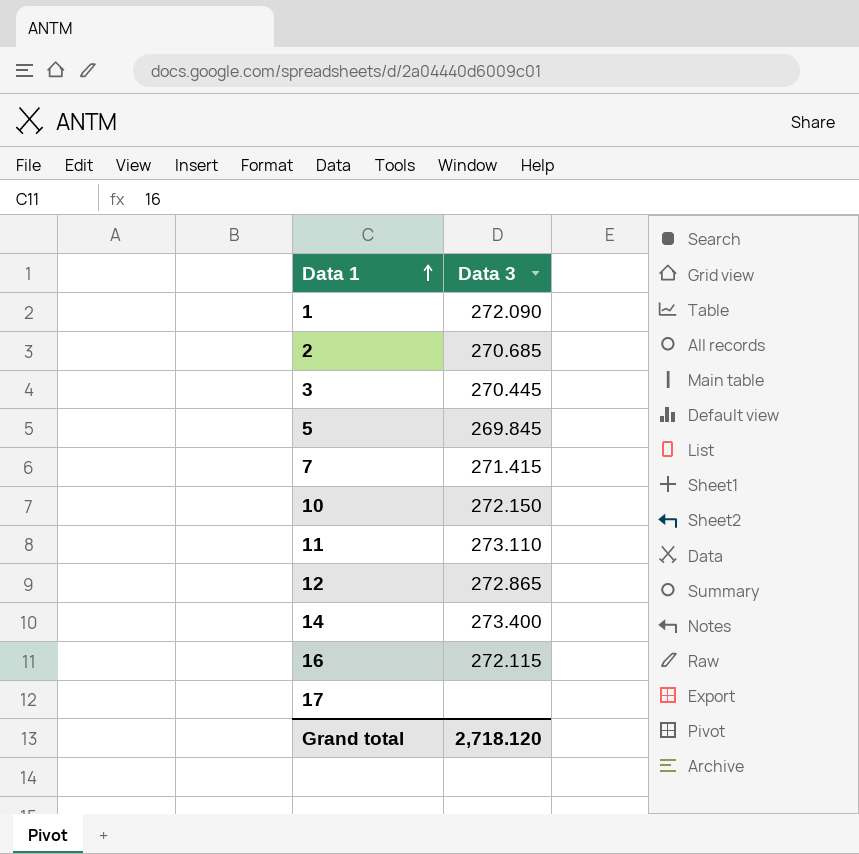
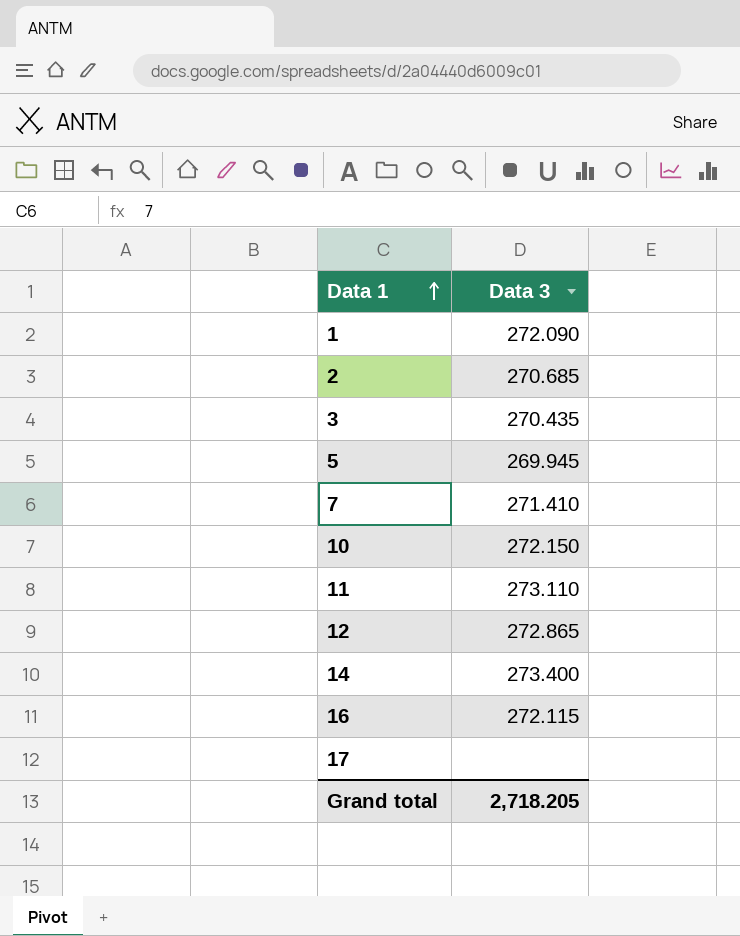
3 | Data 3: 270.445 -> 270.435
5 | Data 3: 269.845 -> 269.945
7 | Data 3: 271.415 -> 271.410
Grand total | Data 3: 2,718.120 -> 2,718.205

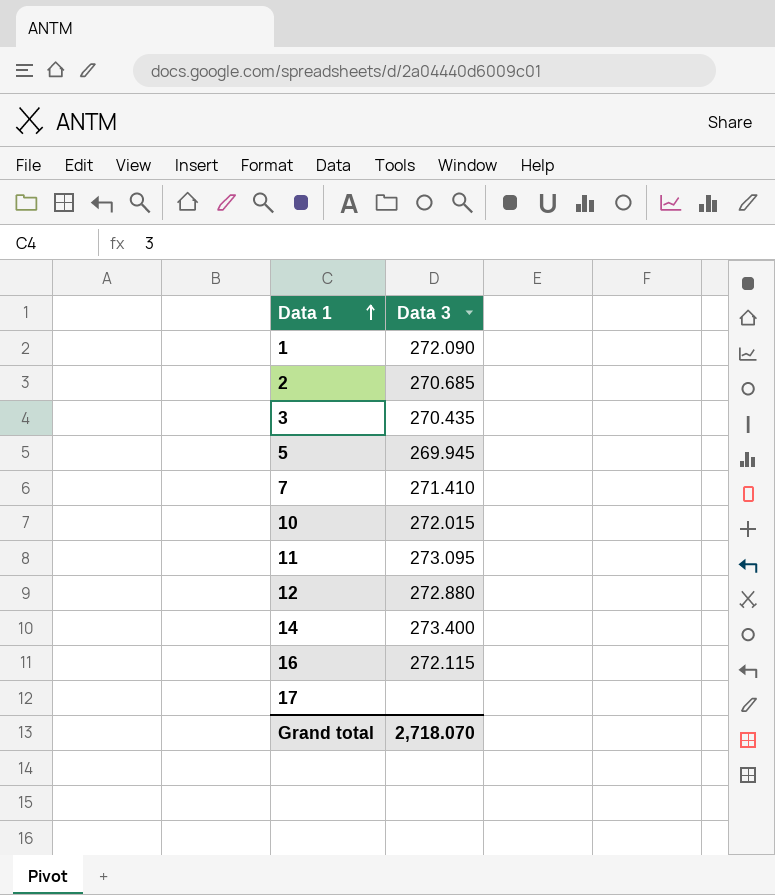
10 | Data 3: 272.150 -> 272.015
11 | Data 3: 273.110 -> 273.095
12 | Data 3: 272.865 -> 272.880
Grand total | Data 3: 2,718.205 -> 2,718.070

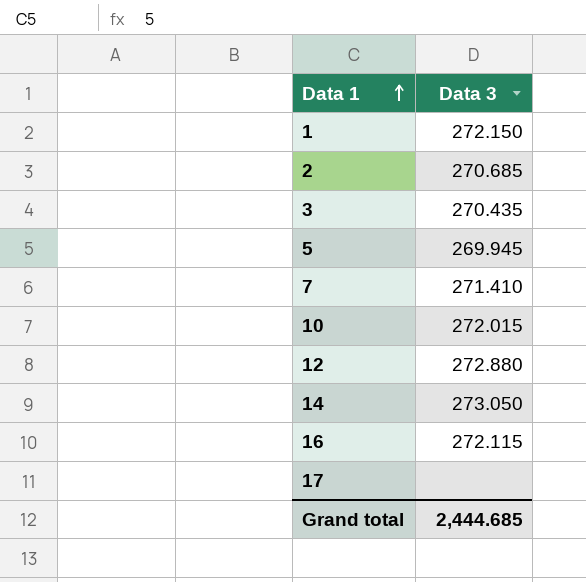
row 11: 273.095 -> none
1 | Data 3: 272.090 -> 272.150
14 | Data 3: 273.400 -> 273.050
Grand total | Data 3: 2,718.070 -> 2,444.685

